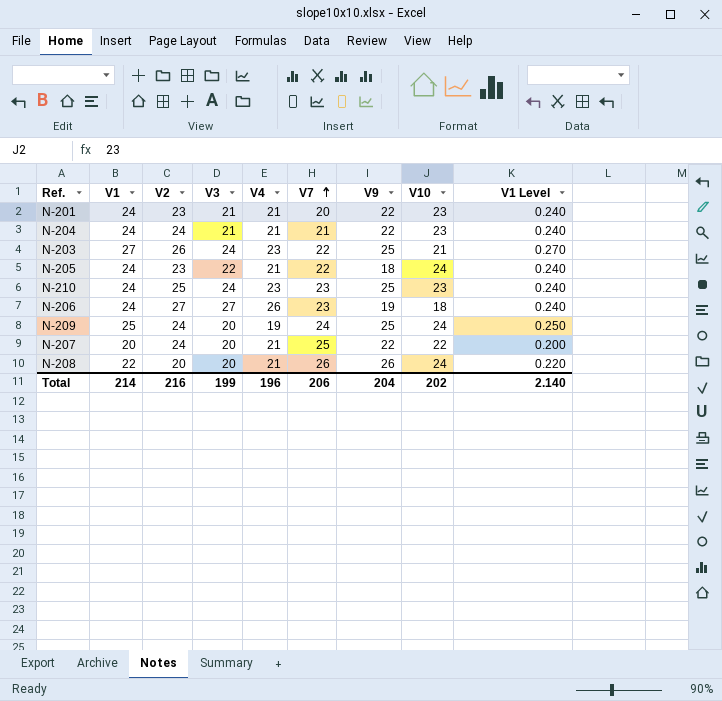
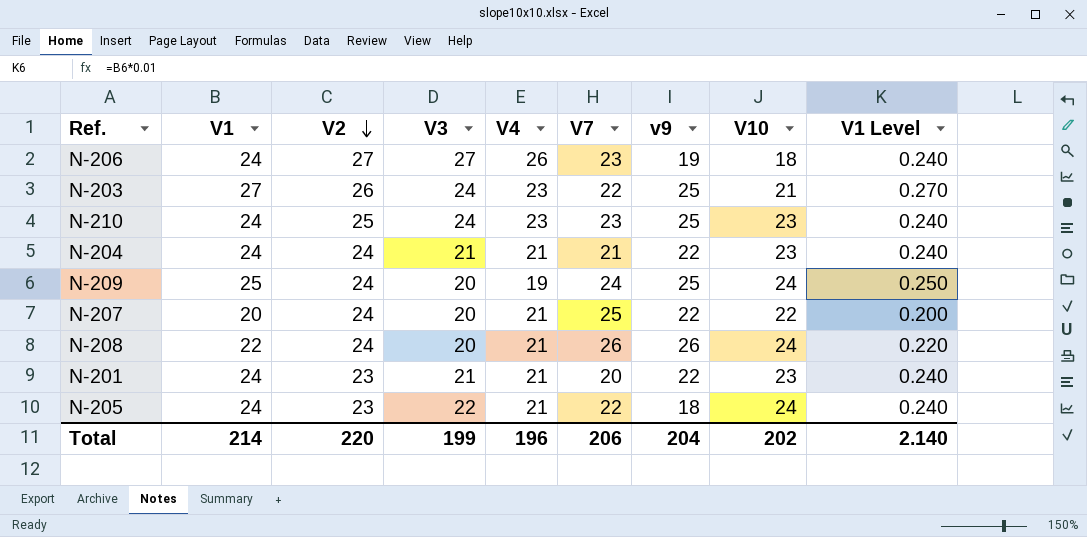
row order: V7 ascending -> V2 descending
column name: V9 -> v9
N-208 | V2: 20 -> 24
Total | V2: 216 -> 220

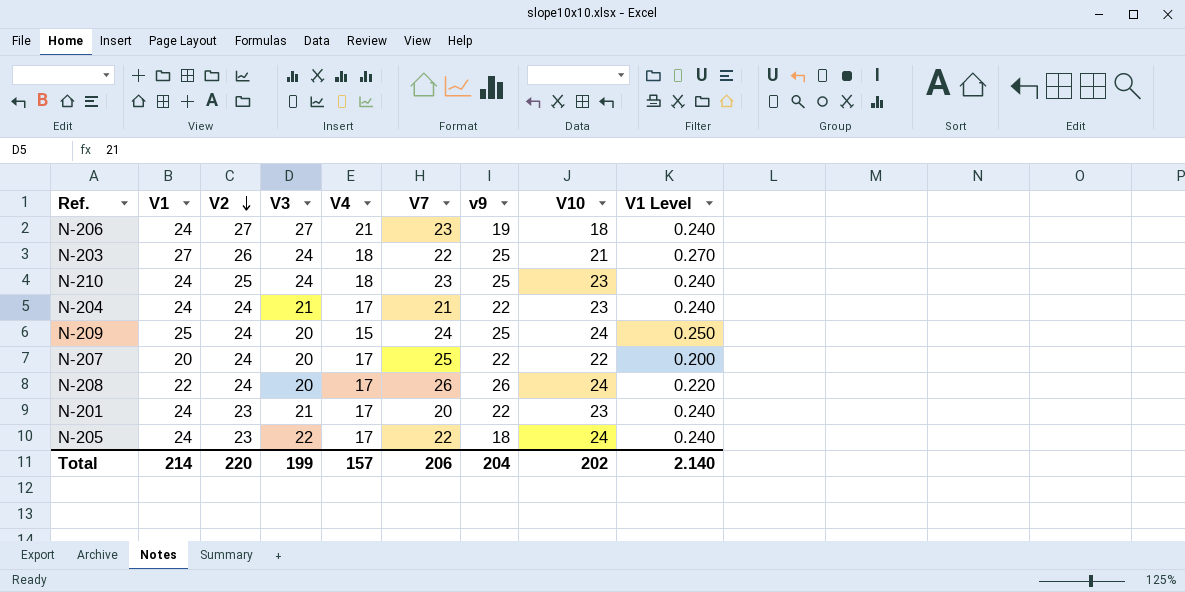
N-206 | V4: 26 -> 21
N-203 | V4: 23 -> 18
N-210 | V4: 23 -> 18
N-204 | V4: 21 -> 17
N-209 | V4: 19 -> 15
N-207 | V4: 21 -> 17
N-208 | V4: 21 -> 17
N-201 | V4: 21 -> 17
N-205 | V4: 21 -> 17
Total | V4: 196 -> 157

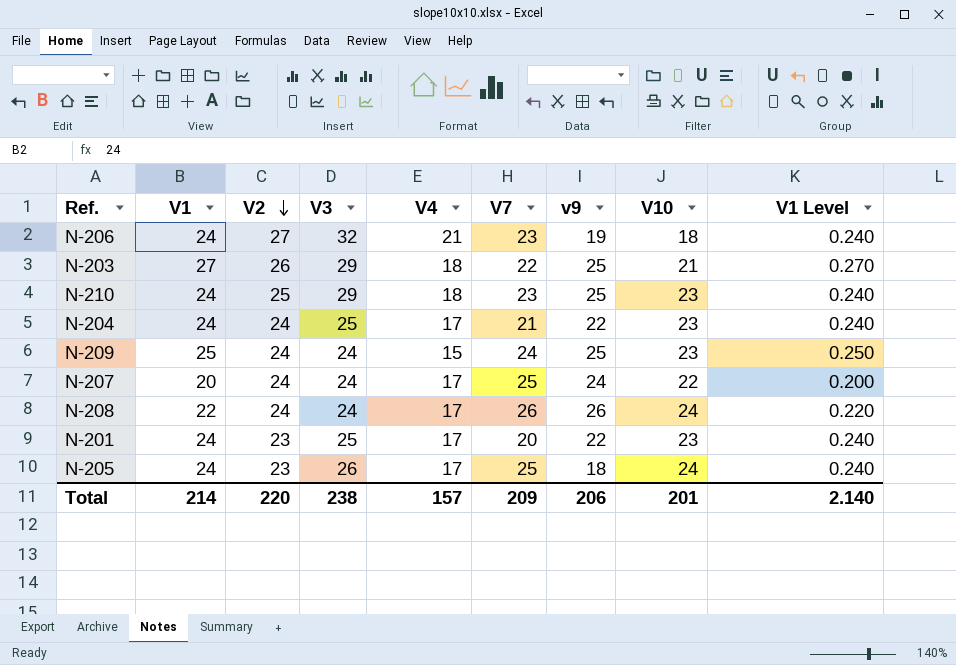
N-206 | V3: 27 -> 32
N-203 | V3: 24 -> 29
N-210 | V3: 24 -> 29
N-204 | V3: 21 -> 25
N-209 | V3: 20 -> 24
N-209 | V10: 24 -> 23
N-207 | V3: 20 -> 24
N-207 | v9: 22 -> 24
N-208 | V3: 20 -> 24
N-201 | V3: 21 -> 25
N-205 | V3: 22 -> 26
N-205 | V7: 22 -> 25
Total | V3: 199 -> 238
Total | V7: 206 -> 209
Total | v9: 204 -> 206
Total | V10: 202 -> 201

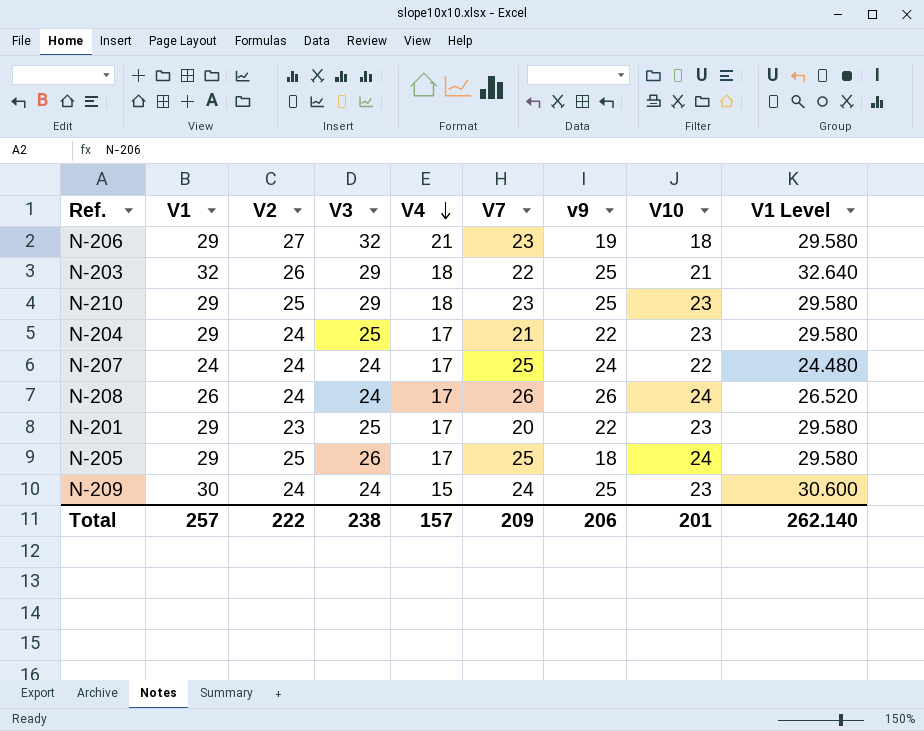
row order: V2 descending -> V4 descending
column V1 Level | formula: [V1] * 0.01 -> [V1] * 1.02
N-206 | V1: 24 -> 29
N-203 | V1: 27 -> 32
N-210 | V1: 24 -> 29
N-204 | V1: 24 -> 29
N-207 | V1: 20 -> 24
N-208 | V1: 22 -> 26
N-201 | V1: 24 -> 29
N-205 | V1: 24 -> 29
N-205 | V2: 23 -> 25
N-209 | V1: 25 -> 30
Total | V1: 214 -> 257
Total | V2: 220 -> 222
Total | V1 Level: 2.140 -> 262.140

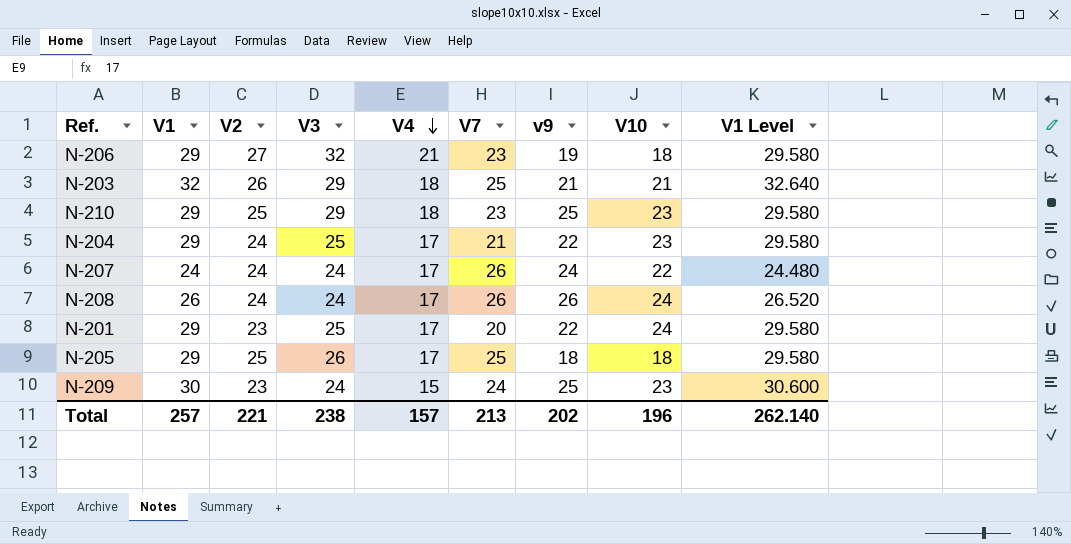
N-203 | V7: 22 -> 25
N-203 | v9: 25 -> 21
N-207 | V7: 25 -> 26
N-201 | V10: 23 -> 24
N-205 | V10: 24 -> 18
N-209 | V2: 24 -> 23
Total | V2: 222 -> 221
Total | V7: 209 -> 213
Total | v9: 206 -> 202
Total | V10: 201 -> 196

